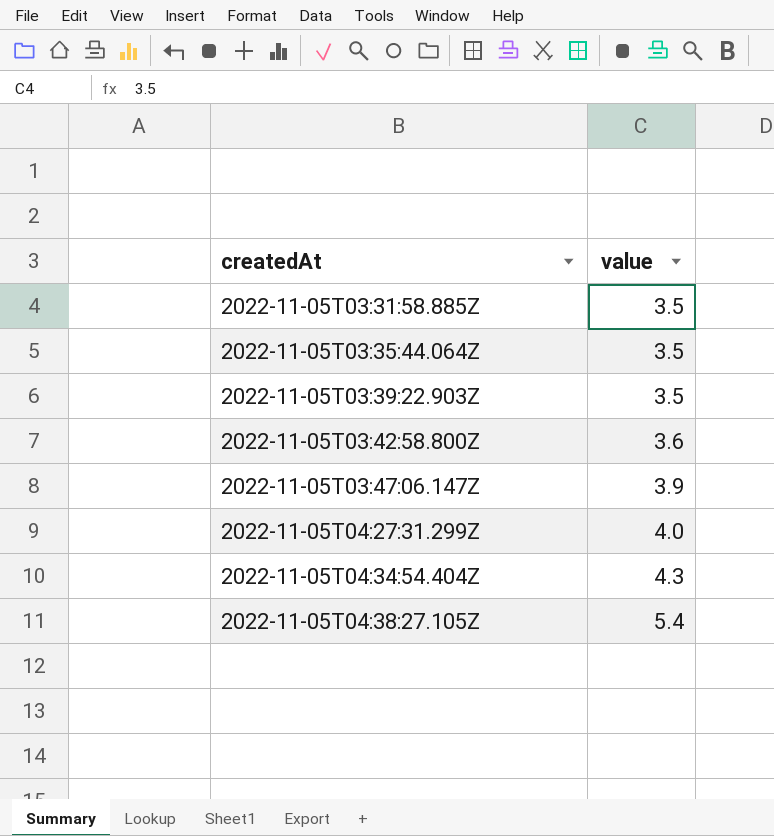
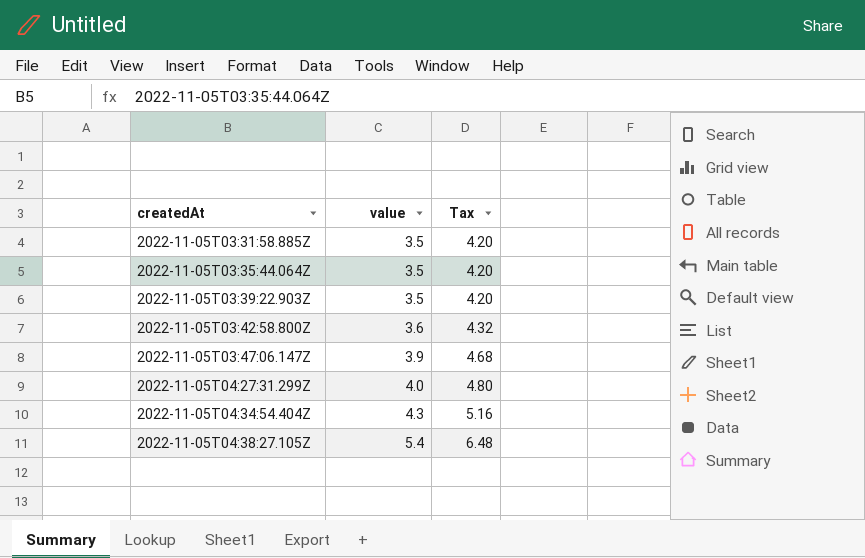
column Tax | formula: none -> [value] * 1.2

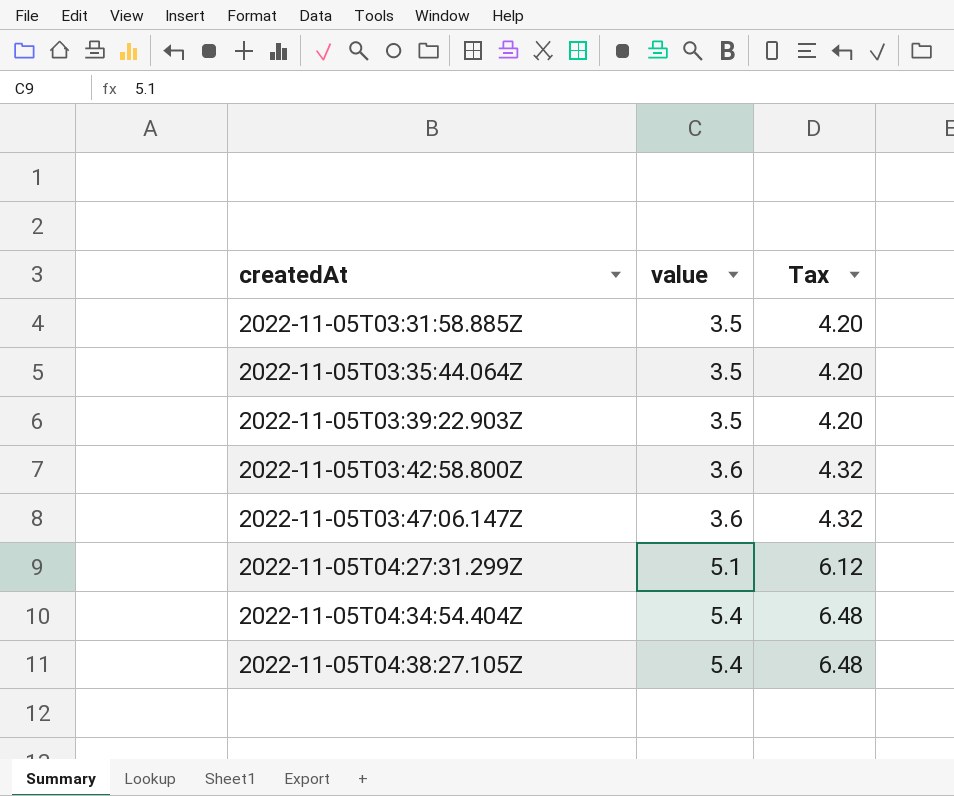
2022-11-05T03:47:06.147Z | value: 3.9 -> 3.6
2022-11-05T03:47:06.147Z | Tax: 4.68 -> 4.32
2022-11-05T04:27:31.299Z | value: 4.0 -> 5.1
2022-11-05T04:27:31.299Z | Tax: 4.80 -> 6.12
2022-11-05T04:34:54.404Z | value: 4.3 -> 5.4
2022-11-05T04:34:54.404Z | Tax: 5.16 -> 6.48

